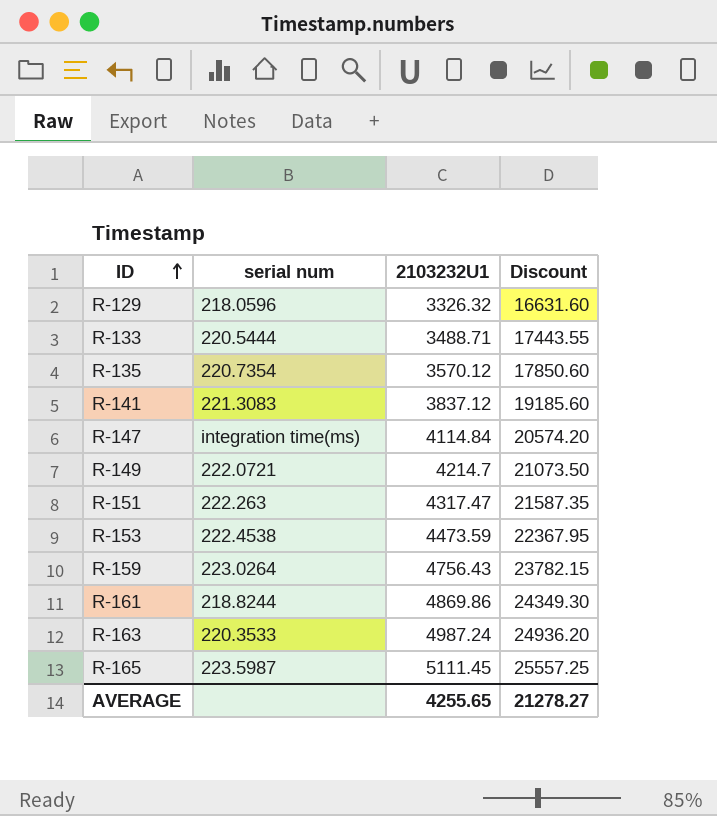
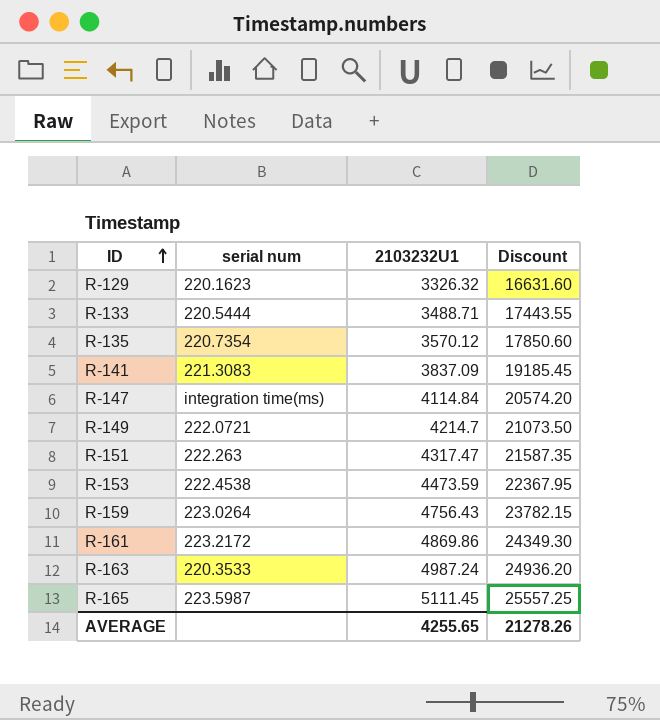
R-129 | serial num: 218.0596 -> 220.1623
R-141 | 2103232U1: 3837.12 -> 3837.09
R-141 | Discount: 19185.60 -> 19185.45
R-161 | serial num: 218.8244 -> 223.2172
AVERAGE | Discount: 21278.27 -> 21278.26

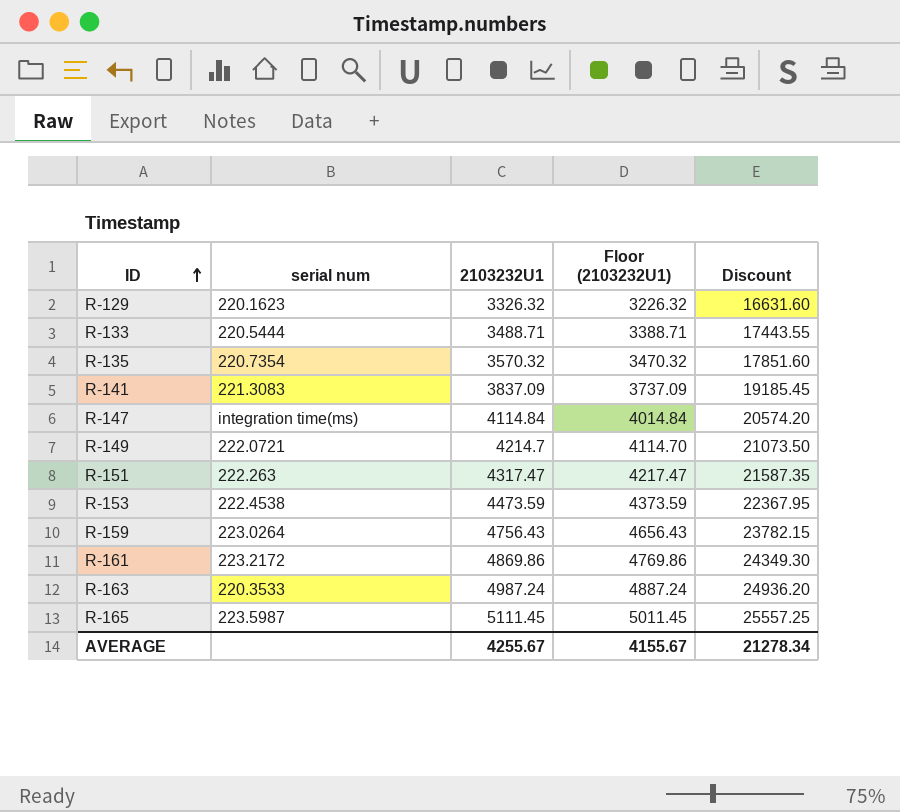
column Floor (2103232U1) | formula: none -> [2103232U1] - 100
R-135 | 2103232U1: 3570.12 -> 3570.32
R-135 | Discount: 17850.60 -> 17851.60
AVERAGE | 2103232U1: 4255.65 -> 4255.67
AVERAGE | Discount: 21278.26 -> 21278.34

